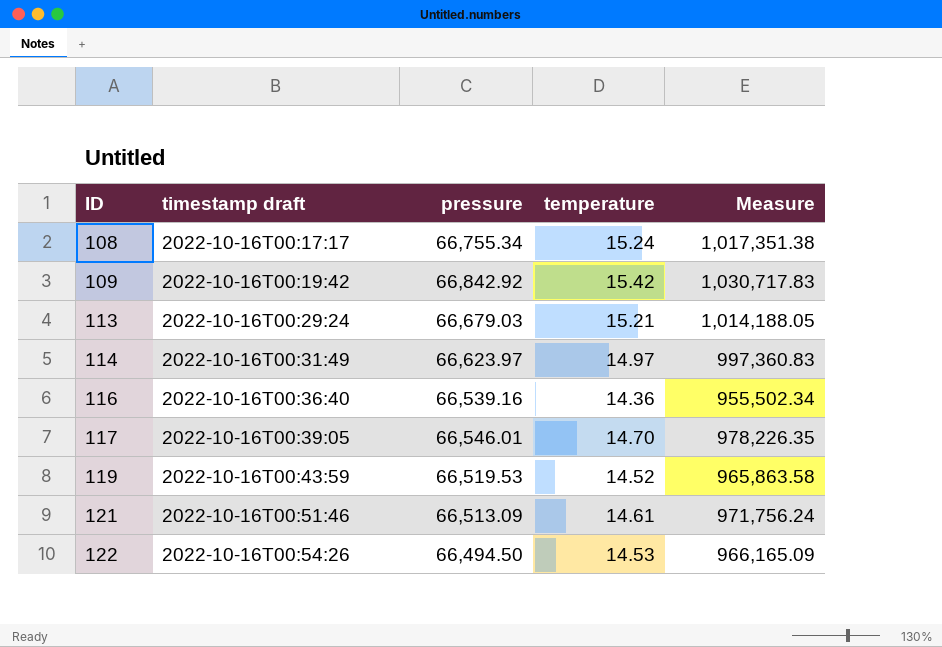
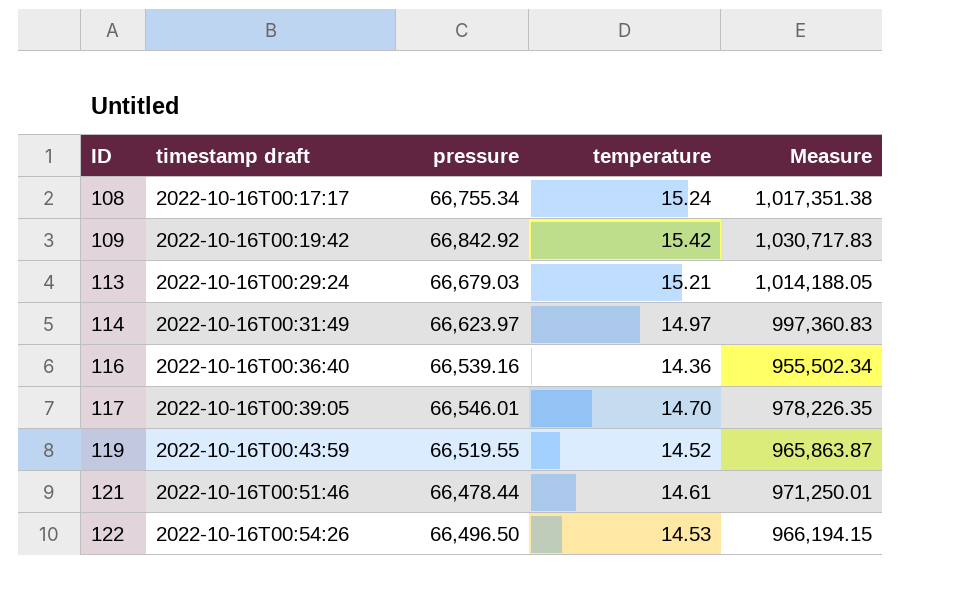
119 | pressure: 66,519.53 -> 66,519.55
119 | Measure: 965,863.58 -> 965,863.87
121 | pressure: 66,513.09 -> 66,478.44
121 | Measure: 971,756.24 -> 971,250.01
122 | pressure: 66,494.50 -> 66,496.50
122 | Measure: 966,165.09 -> 966,194.15

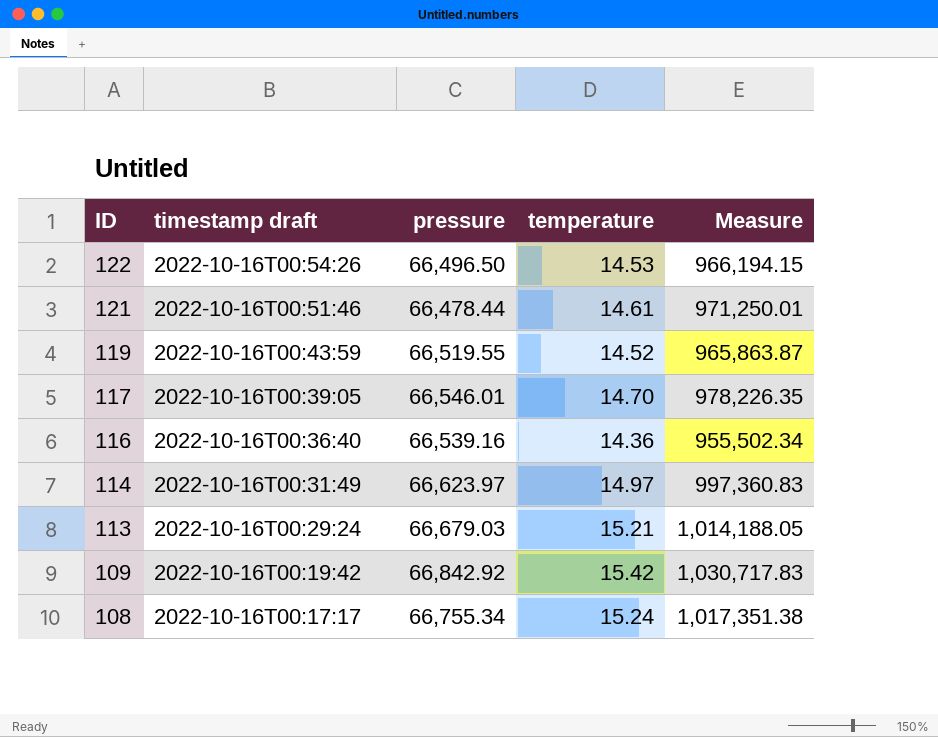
row order: ID ascending -> ID descending

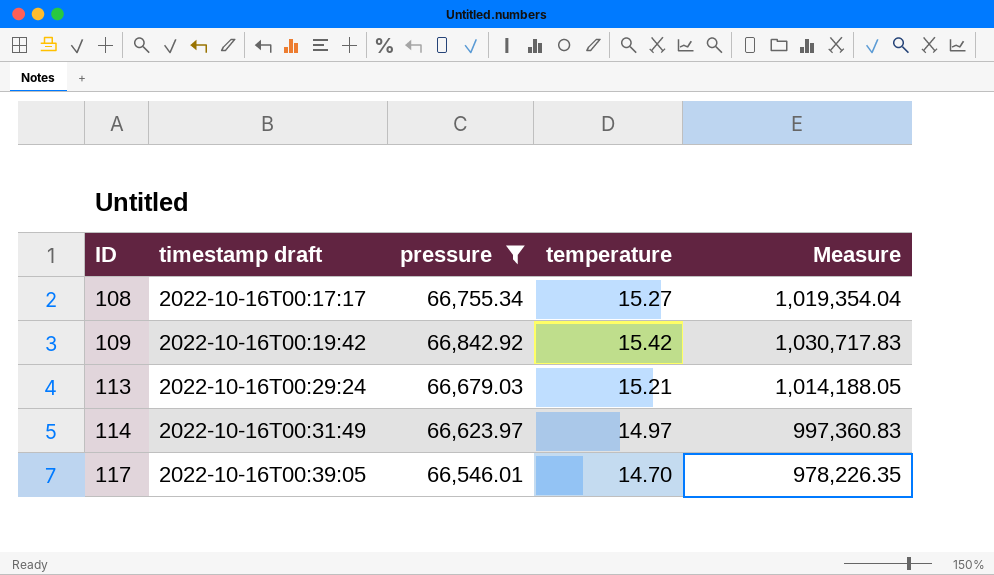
filter: none -> pressure >= 66,546.01
row order: ID descending -> ID ascending
108 | temperature: 15.24 -> 15.27
108 | Measure: 1,017,351.38 -> 1,019,354.04

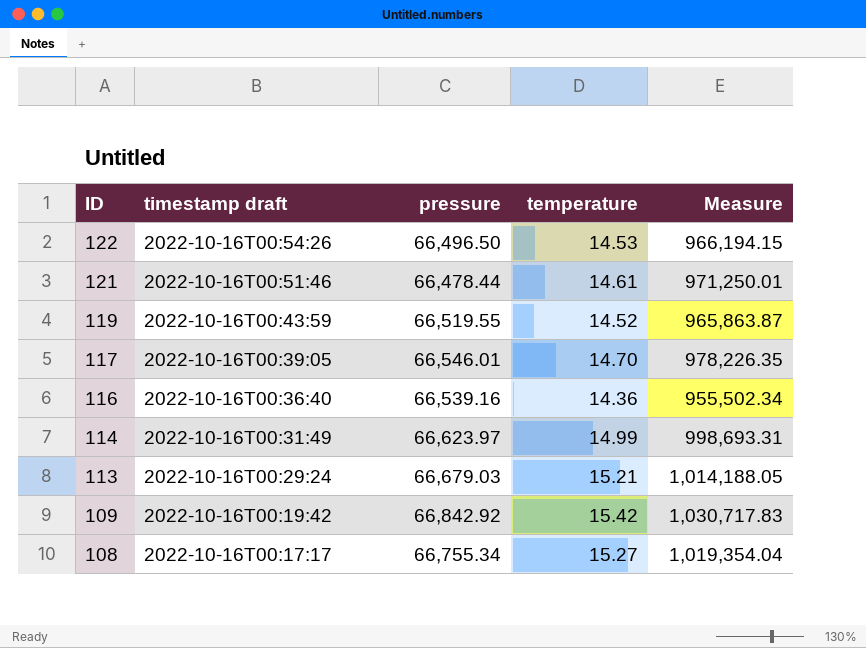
filter: pressure >= 66,546.01 -> none
row order: ID ascending -> ID descending
114 | temperature: 14.97 -> 14.99
114 | Measure: 997,360.83 -> 998,693.31

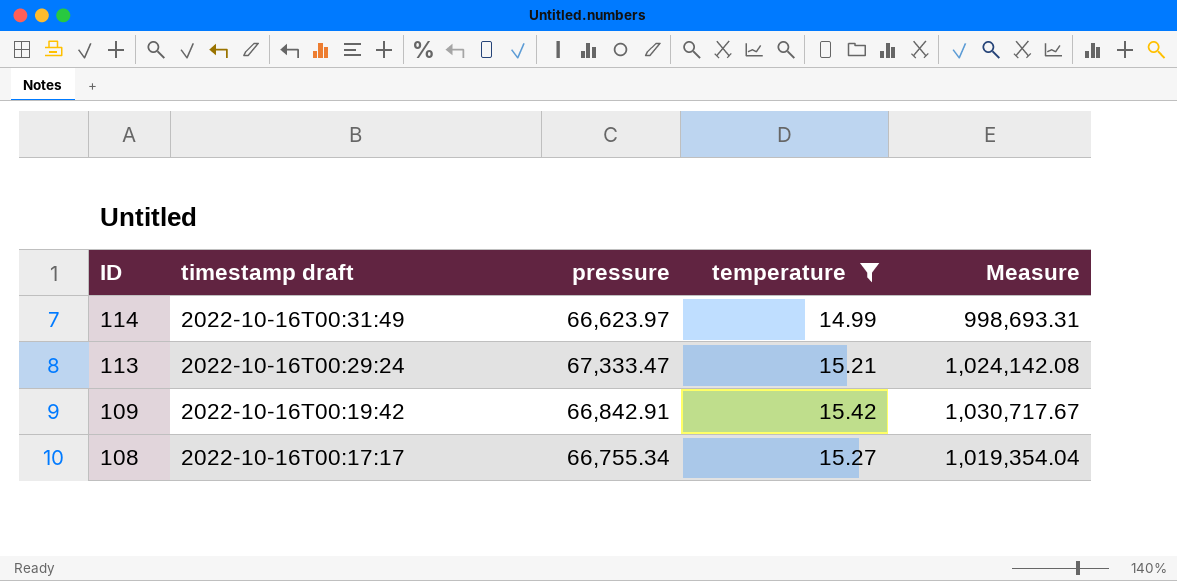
filter: none -> temperature >= 14.99
113 | pressure: 66,679.03 -> 67,333.47
113 | Measure: 1,014,188.05 -> 1,024,142.08
109 | pressure: 66,842.92 -> 66,842.91
109 | Measure: 1,030,717.83 -> 1,030,717.67

